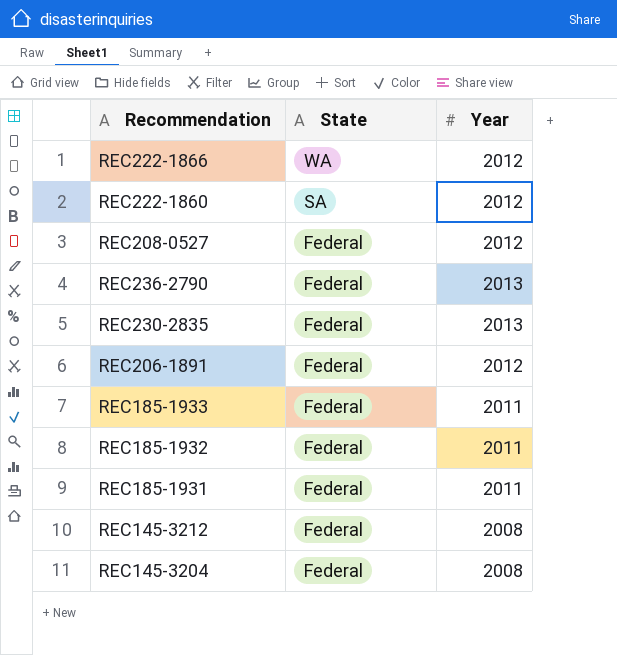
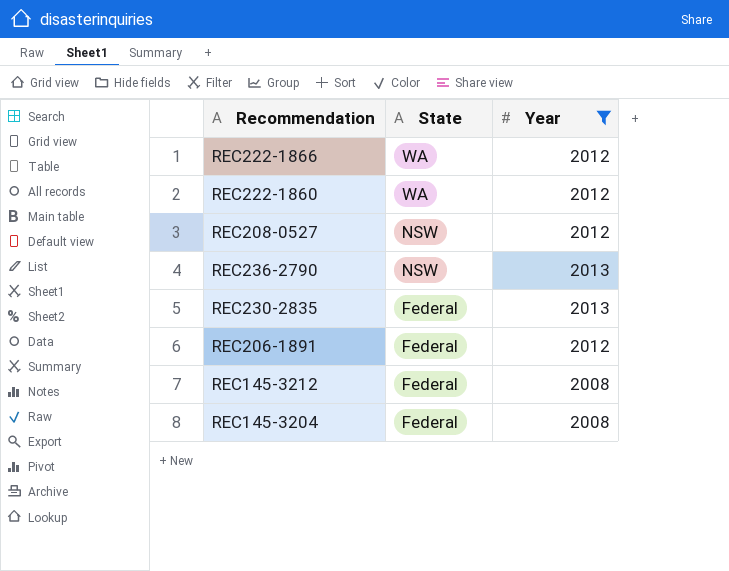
filter: none -> Year != 2011
REC222-1860 | State: SA -> WA
REC208-0527 | State: Federal -> NSW
REC236-2790 | State: Federal -> NSW

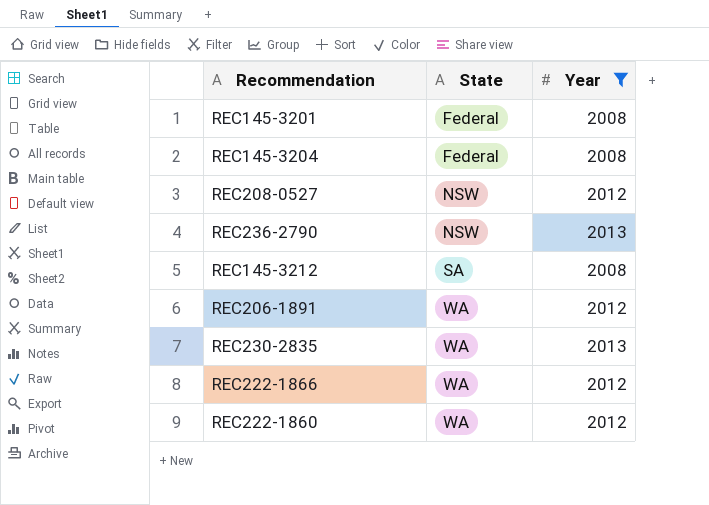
row order: State descending -> State ascending
row REC145-3201: none -> Federal | 2008
REC145-3212 | State: Federal -> SA
REC206-1891 | State: Federal -> WA
REC230-2835 | State: Federal -> WA

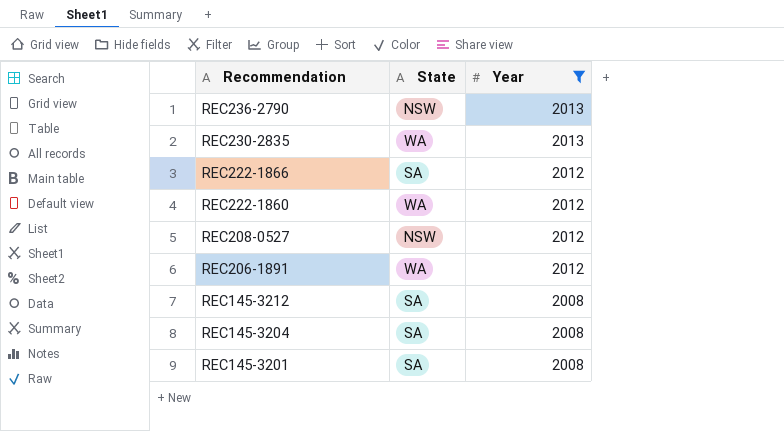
row order: State ascending -> Recommendation descending
REC222-1866 | State: WA -> SA
REC145-3204 | State: Federal -> SA
REC145-3201 | State: Federal -> SA

